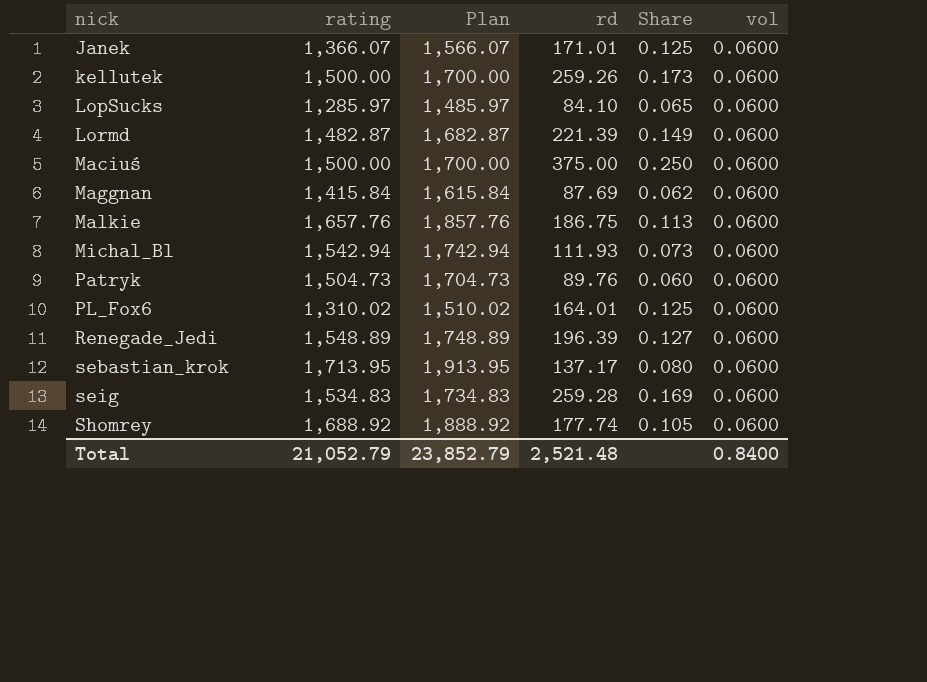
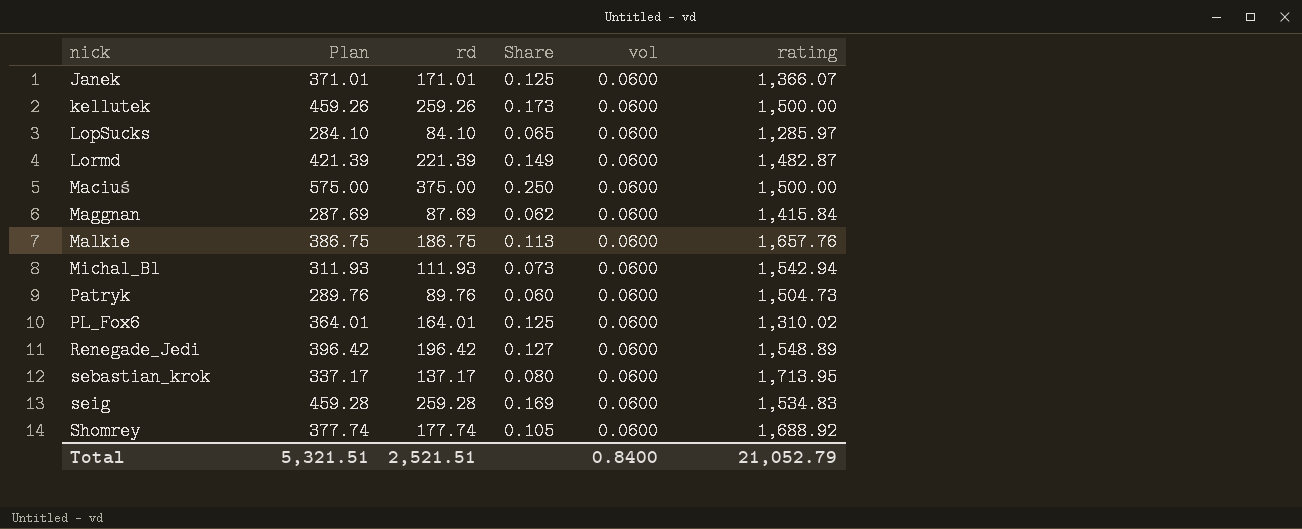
column Plan | formula: [rating] + 200 -> [rd] + 200
column rating | position: 2 -> 6
Renegade_Jedi | rd: 196.39 -> 196.42
Total | Plan: 23,852.79 -> 5,321.51
Total | rd: 2,521.48 -> 2,521.51

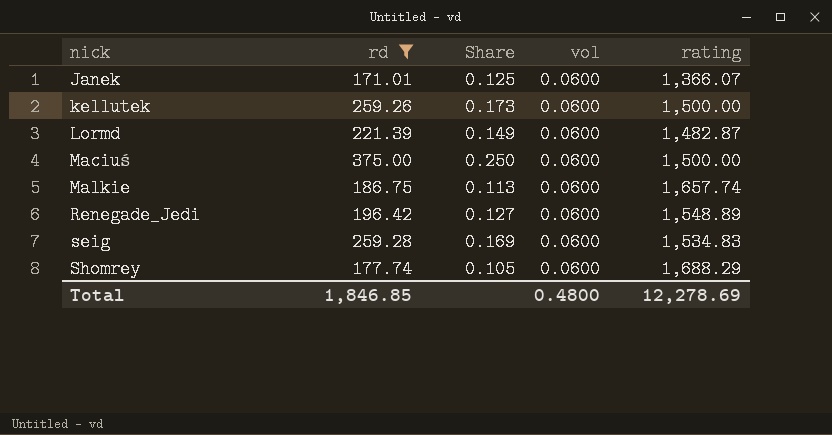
filter: none -> rd >= 171.01
column Plan | formula: [rd] + 200 -> none
Malkie | rating: 1,657.76 -> 1,657.74
Shomrey | rating: 1,688.92 -> 1,688.29
Total | rd: 2,521.51 -> 1,846.85
Total | vol: 0.8400 -> 0.4800
Total | rating: 21,052.79 -> 12,278.69

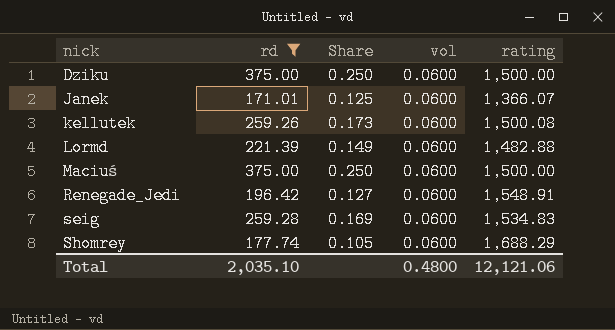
row Malkie: 186.75 | 0.113 | 0.0600 | 1,657.74 -> none
row Dziku: none -> 375.00 | 0.250 | 0.0600 | 1,500.00
kellutek | rating: 1,500.00 -> 1,500.08
Lormd | rating: 1,482.87 -> 1,482.88
Renegade_Jedi | rating: 1,548.89 -> 1,548.91
Total | rd: 1,846.85 -> 2,035.10
Total | rating: 12,278.69 -> 12,121.06

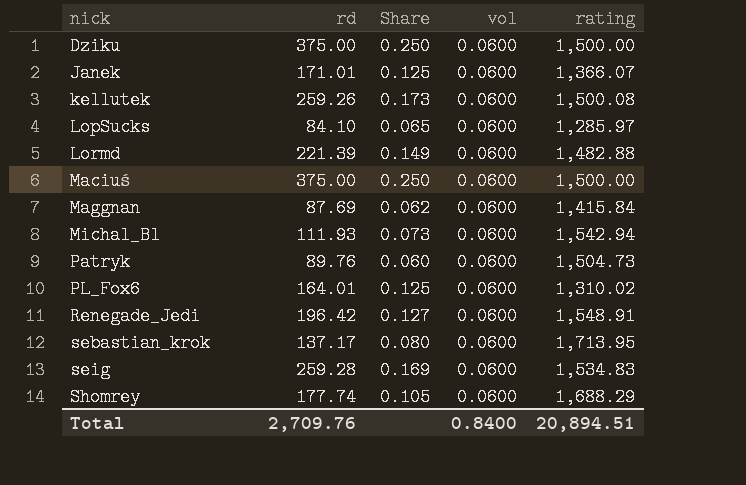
filter: rd >= 171.01 -> none
Total | rd: 2,035.10 -> 2,709.76
Total | vol: 0.4800 -> 0.8400
Total | rating: 12,121.06 -> 20,894.51

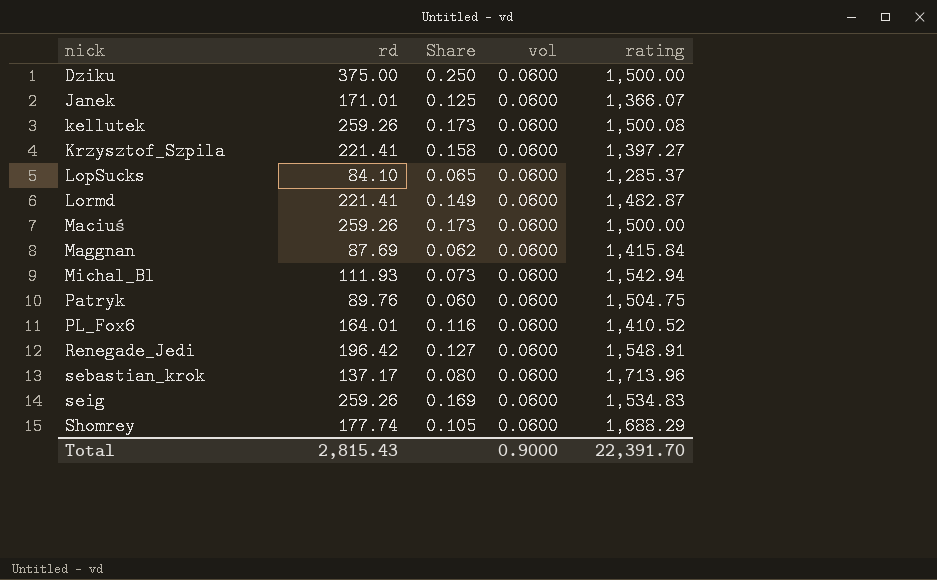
row Krzysztof_Szpila: none -> 221.41 | 0.158 | 0.0600 | 1,397.27
LopSucks | rating: 1,285.97 -> 1,285.37
Lormd | rd: 221.39 -> 221.41
Lormd | rating: 1,482.88 -> 1,482.87
Maciuś | rd: 375.00 -> 259.26
Maciuś | Share: 0.250 -> 0.173
Patryk | rating: 1,504.73 -> 1,504.75
PL_Fox6 | Share: 0.125 -> 0.116
PL_Fox6 | rating: 1,310.02 -> 1,410.52
sebastian_krok | rating: 1,713.95 -> 1,713.96
seig | rd: 259.28 -> 259.26
Total | rd: 2,709.76 -> 2,815.43
Total | vol: 0.8400 -> 0.9000
Total | rating: 20,894.51 -> 22,391.70

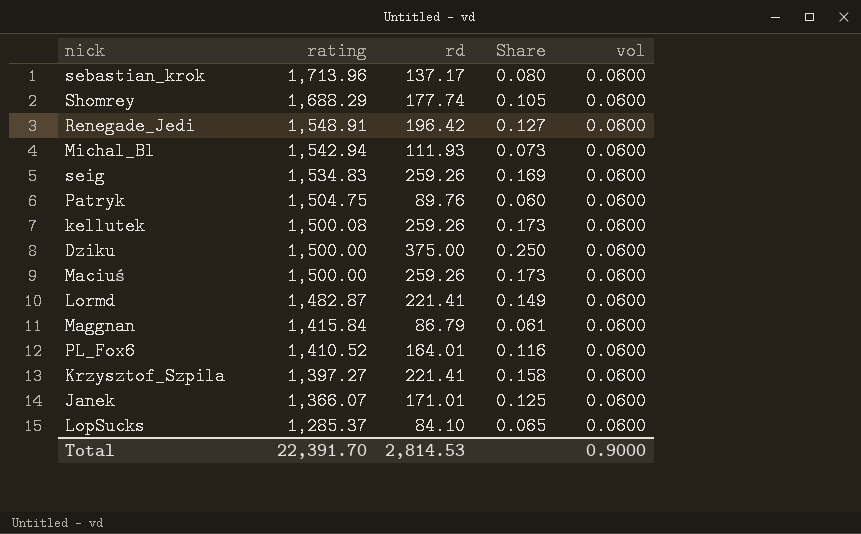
row order: nick ascending -> rating descending
column rating | position: 5 -> 2
Maggnan | rd: 87.69 -> 86.79
Maggnan | Share: 0.062 -> 0.061
Total | rd: 2,815.43 -> 2,814.53

